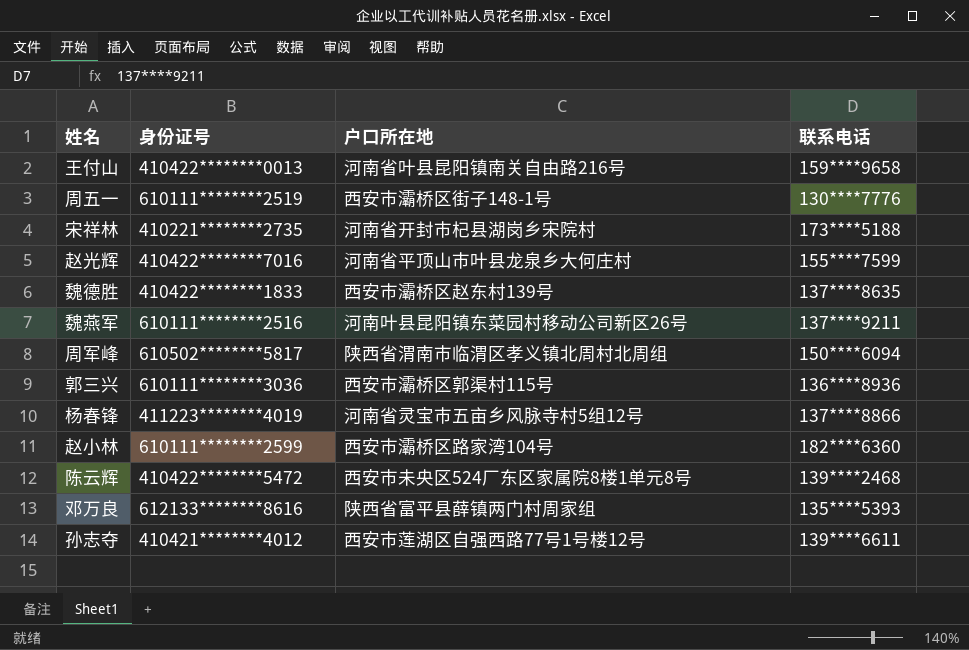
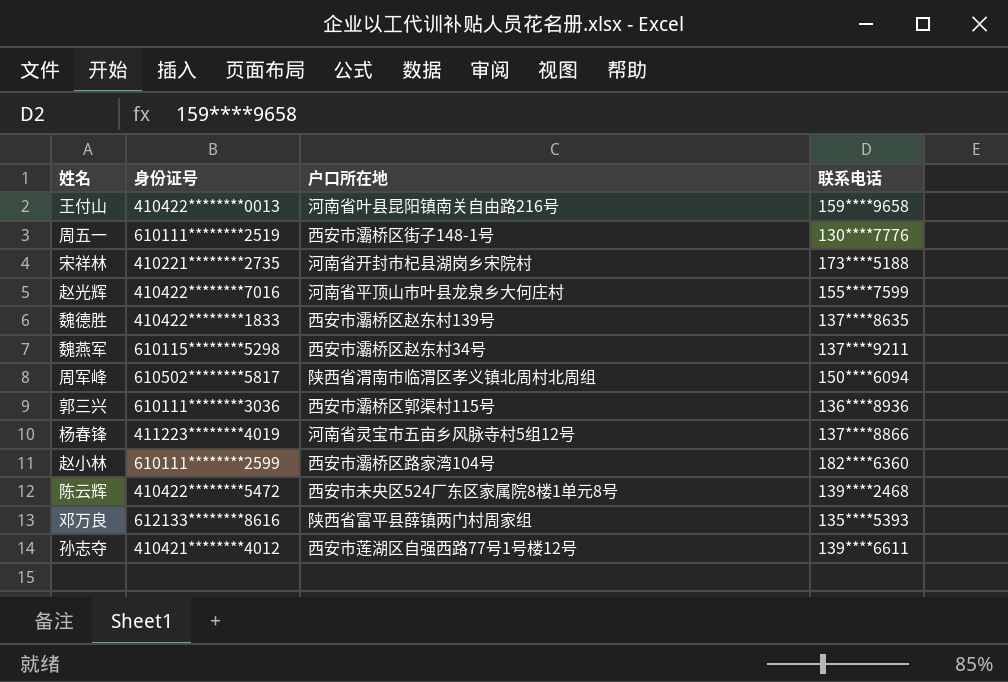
魏燕军 | 身份证号: 610111********2516 -> 610115********5298
魏燕军 | 户口所在地: 河南叶县昆阳镇东菜园村移动公司新区26号 -> 西安市灞桥区赵东村34号

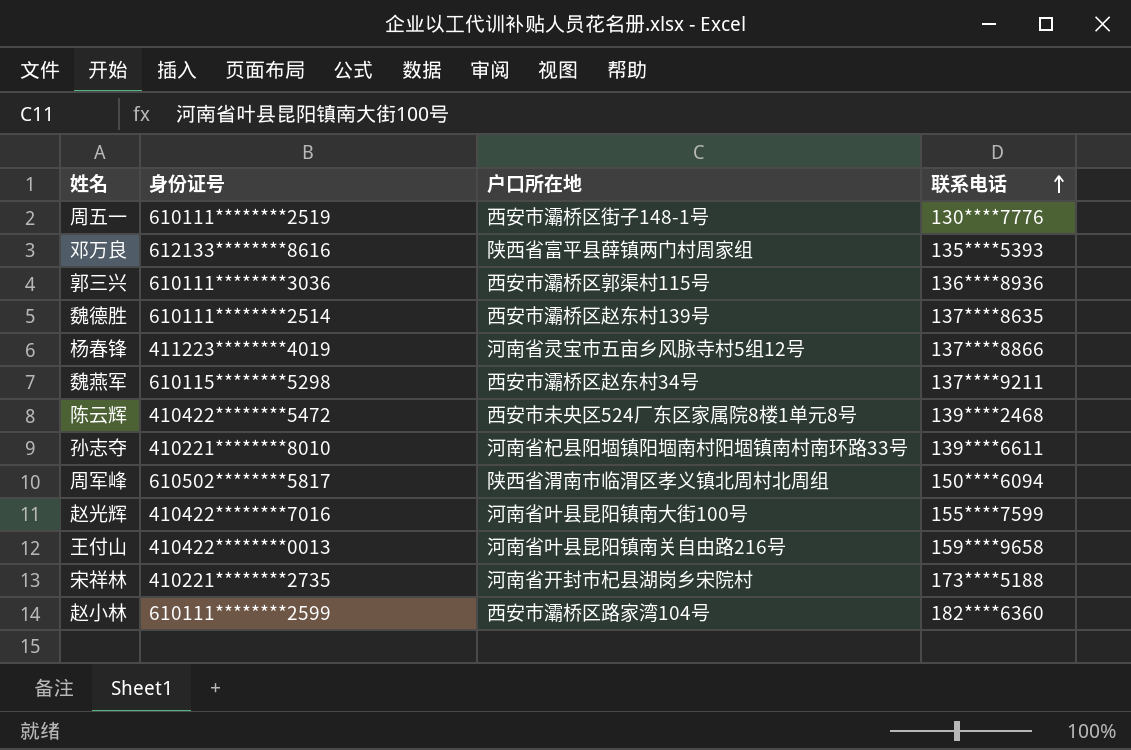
row order: none -> 联系电话 ascending
魏德胜 | 身份证号: 410422********1833 -> 610111********2514
孙志夺 | 身份证号: 410421********4012 -> 410221********8010
孙志夺 | 户口所在地: 西安市莲湖区自强西路77号1号楼12号 -> 河南省杞县阳堌镇阳堌南村阳堌镇南村南环路33号
赵光辉 | 户口所在地: 河南省平顶山市叶县龙泉乡大何庄村 -> 河南省叶县昆阳镇南大街100号

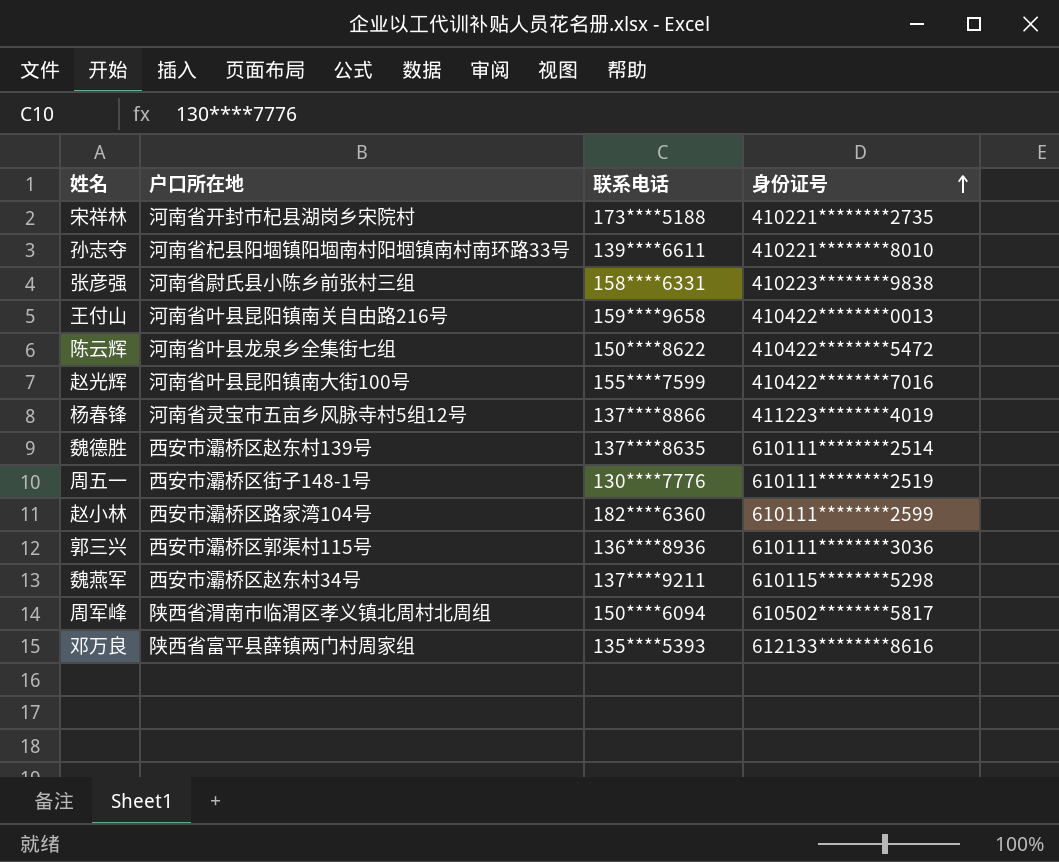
row order: 联系电话 ascending -> 身份证号 ascending
column 身份证号 | position: 2 -> 4
row 张彦强: none -> 河南省尉氏县小陈乡前张村三组 | 158****6331 | 410223********9838
陈云辉 | 户口所在地: 西安市未央区524厂东区家属院8楼1单元8号 -> 河南省叶县龙泉乡全集街七组
陈云辉 | 联系电话: 139****2468 -> 150****8622

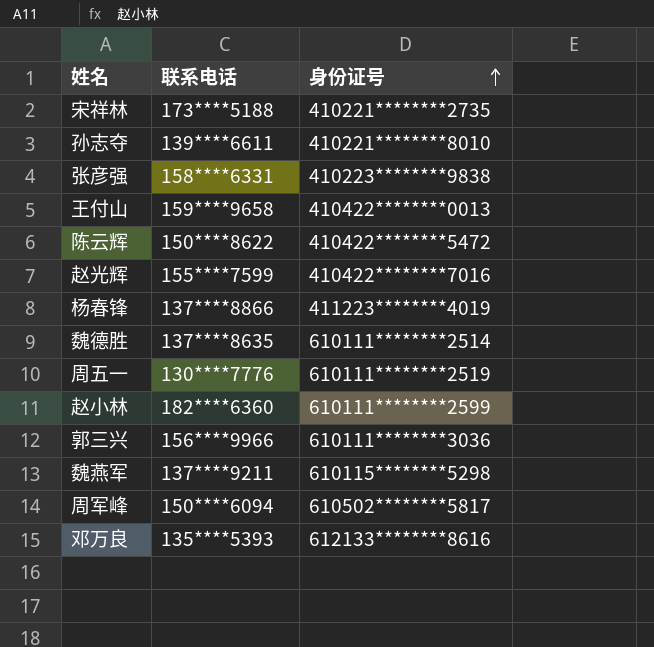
column 户口所在地 | position: 2 -> none
郭三兴 | 联系电话: 136****8936 -> 156****9966

